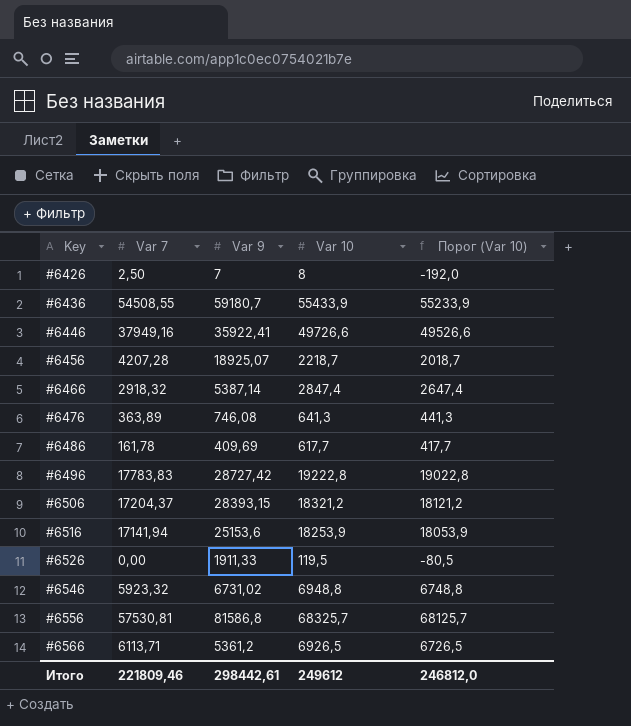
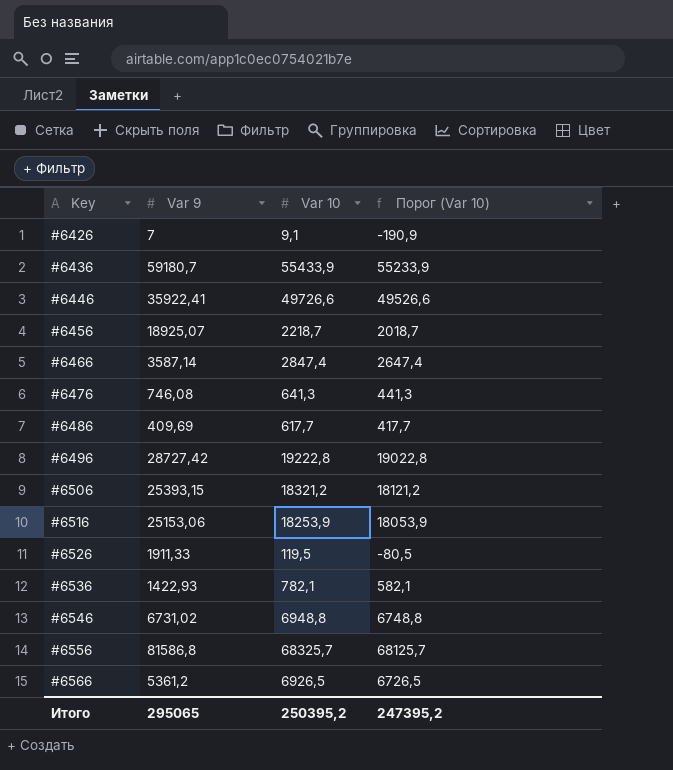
column Var 7 | position: 2 -> none
#6426 | Var 10: 8 -> 9,1
#6426 | Порог (Var 10): -192,0 -> -190,9
#6466 | Var 9: 5387,14 -> 3587,14
#6506 | Var 9: 28393,15 -> 25393,15
#6516 | Var 9: 25153,6 -> 25153,06
row #6536: none -> 1422,93 | 782,1 | 582,1
Итого | Var 9: 298442,61 -> 295065
Итого | Var 10: 249612 -> 250395,2
Итого | Порог (Var 10): 246812,0 -> 247395,2

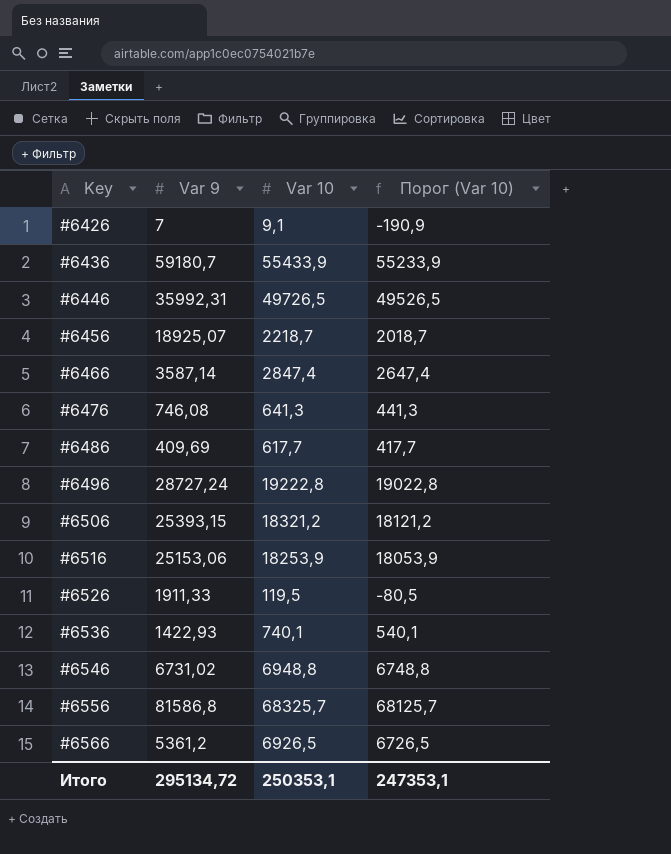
#6446 | Var 9: 35922,41 -> 35992,31
#6446 | Var 10: 49726,6 -> 49726,5
#6446 | Порог (Var 10): 49526,6 -> 49526,5
#6496 | Var 9: 28727,42 -> 28727,24
#6536 | Var 10: 782,1 -> 740,1
#6536 | Порог (Var 10): 582,1 -> 540,1
Итого | Var 9: 295065 -> 295134,72
Итого | Var 10: 250395,2 -> 250353,1
Итого | Порог (Var 10): 247395,2 -> 247353,1

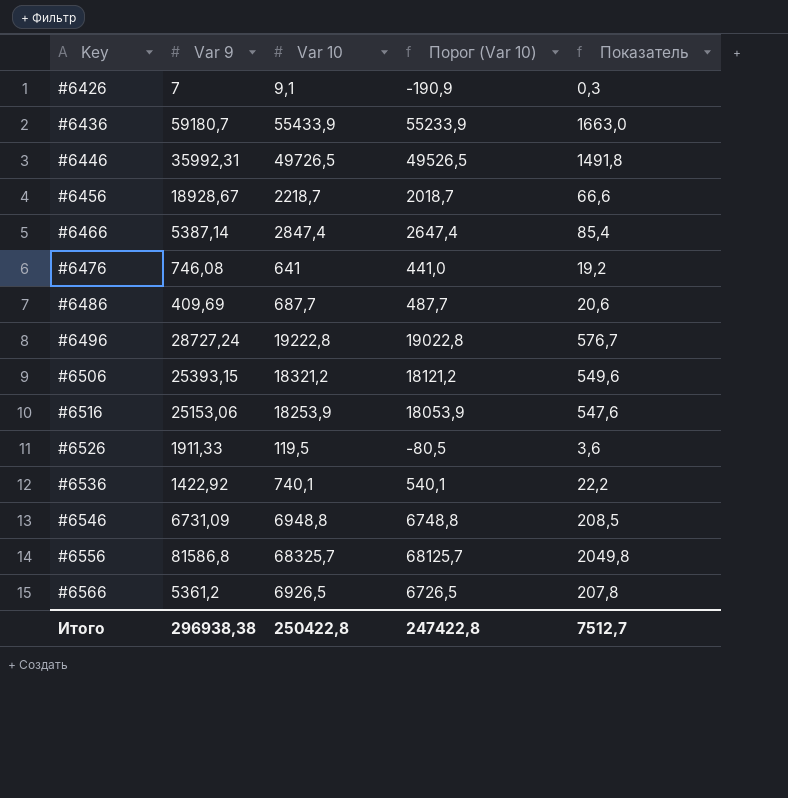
column Показатель | formula: none -> [Var 10] * 0,03
#6456 | Var 9: 18925,07 -> 18928,67
#6466 | Var 9: 3587,14 -> 5387,14
#6476 | Var 10: 641,3 -> 641
#6476 | Порог (Var 10): 441,3 -> 441,0
#6486 | Var 10: 617,7 -> 687,7
#6486 | Порог (Var 10): 417,7 -> 487,7
#6536 | Var 9: 1422,93 -> 1422,92
#6546 | Var 9: 6731,02 -> 6731,09
Итого | Var 9: 295134,72 -> 296938,38
Итого | Var 10: 250353,1 -> 250422,8
Итого | Порог (Var 10): 247353,1 -> 247422,8

